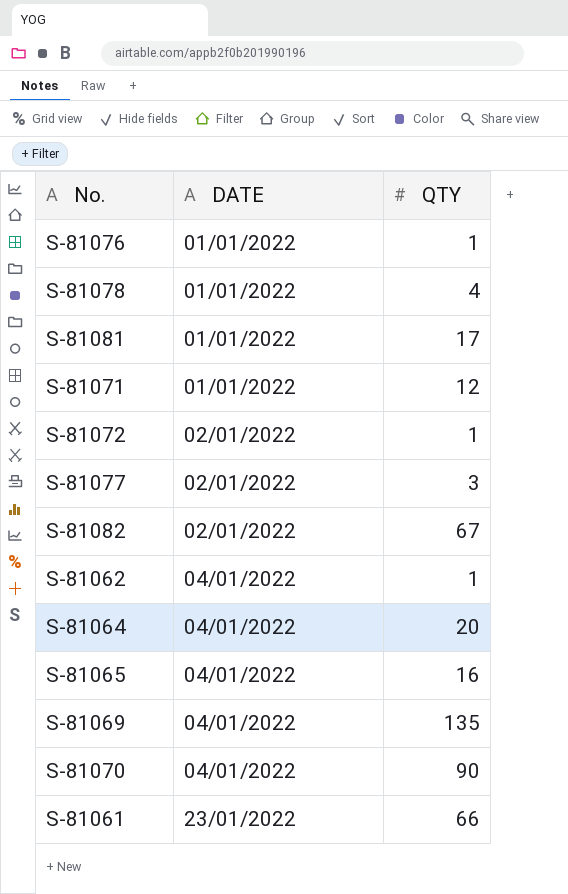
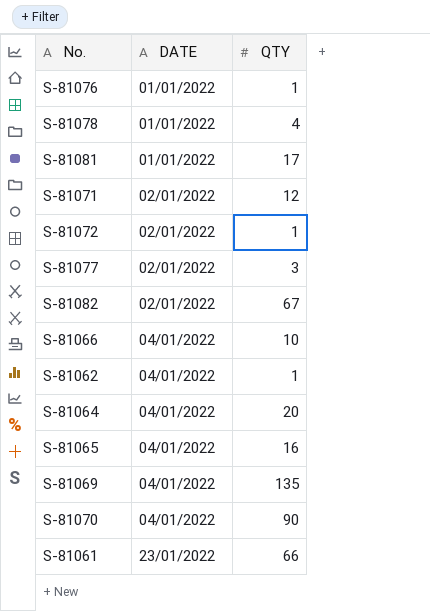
S-81071 | DATE: 01/01/2022 -> 02/01/2022
row S-81066: none -> 04/01/2022 | 10

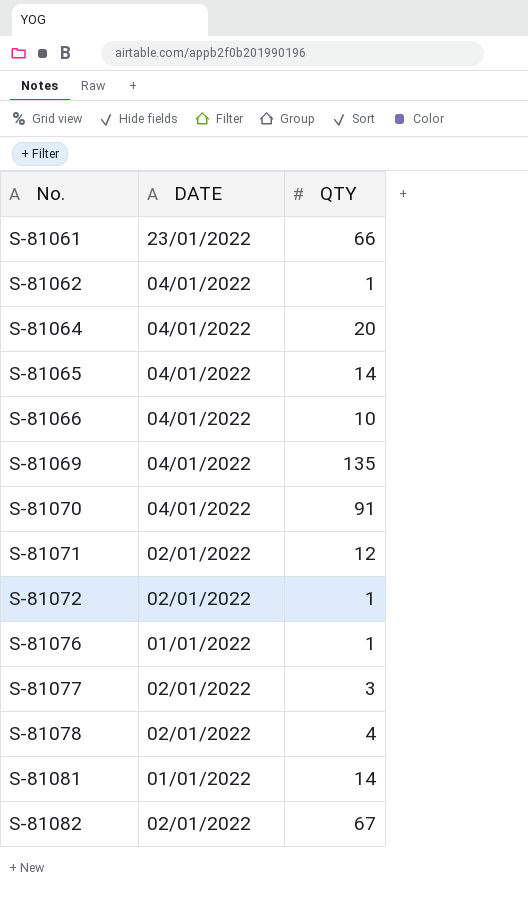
row order: DATE ascending -> No. ascending
S-81065 | QTY: 16 -> 14
S-81070 | QTY: 90 -> 91
S-81078 | DATE: 01/01/2022 -> 02/01/2022
S-81081 | QTY: 17 -> 14

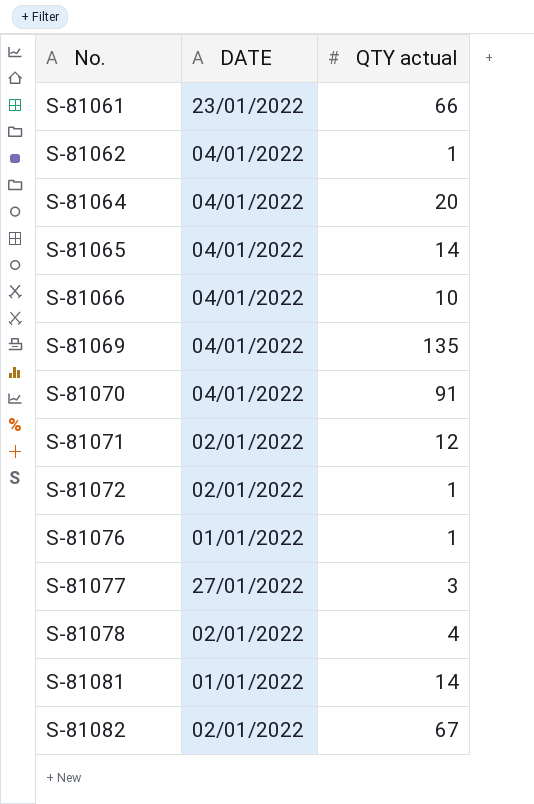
column name: QTY -> QTY actual
S-81077 | DATE: 02/01/2022 -> 27/01/2022

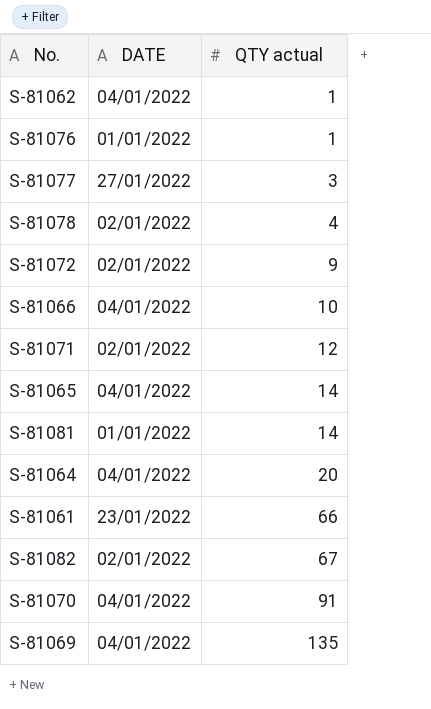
row order: No. ascending -> QTY actual ascending
S-81072 | QTY actual: 1 -> 9

